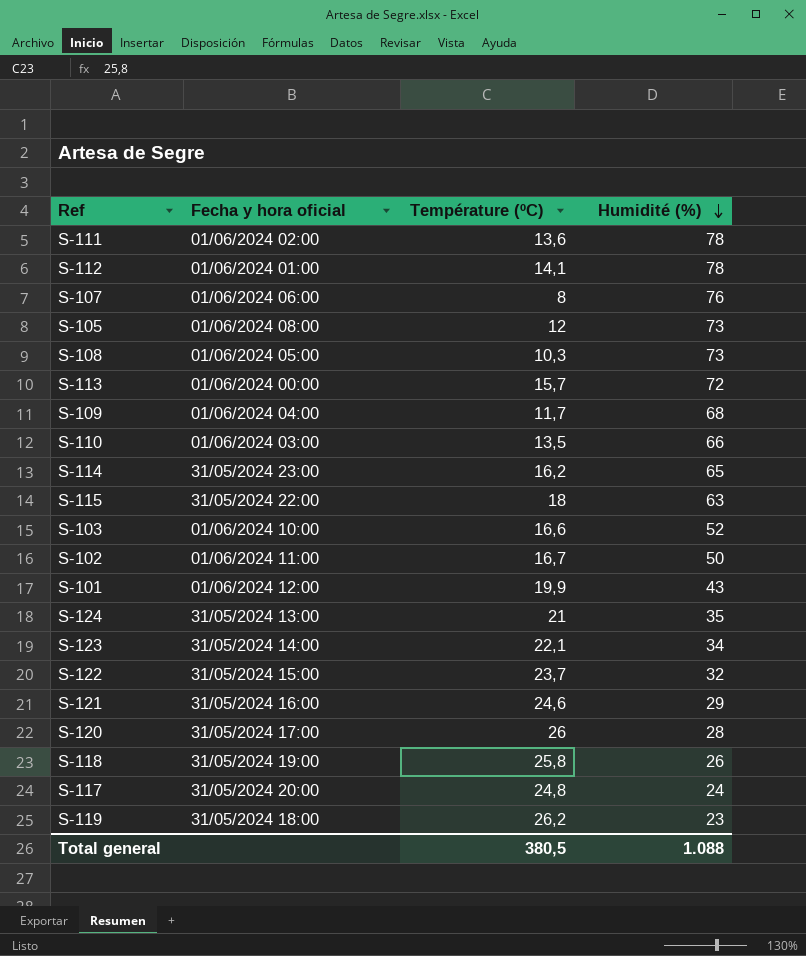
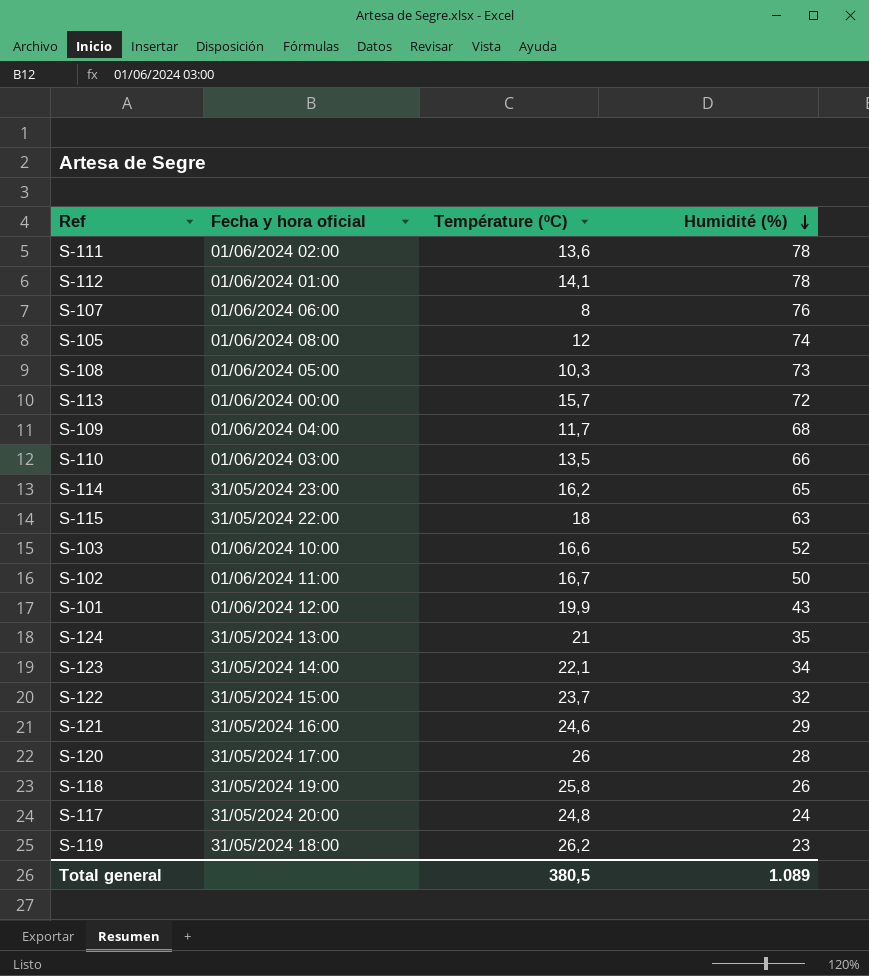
S-105 | Humidité (%): 73 -> 74
Total general | Humidité (%): 1.088 -> 1.089

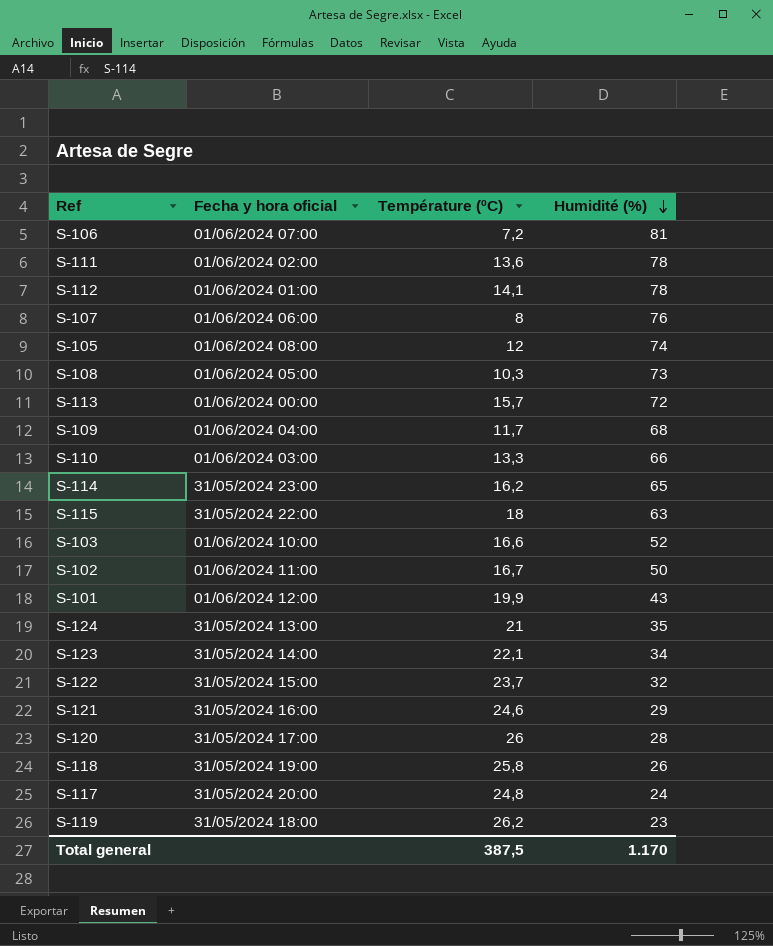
row S-106: none -> 01/06/2024 07:00 | 7,2 | 81
S-110 | Température (ºC): 13,5 -> 13,3
Total general | Température (ºC): 380,5 -> 387,5
Total general | Humidité (%): 1.089 -> 1.170

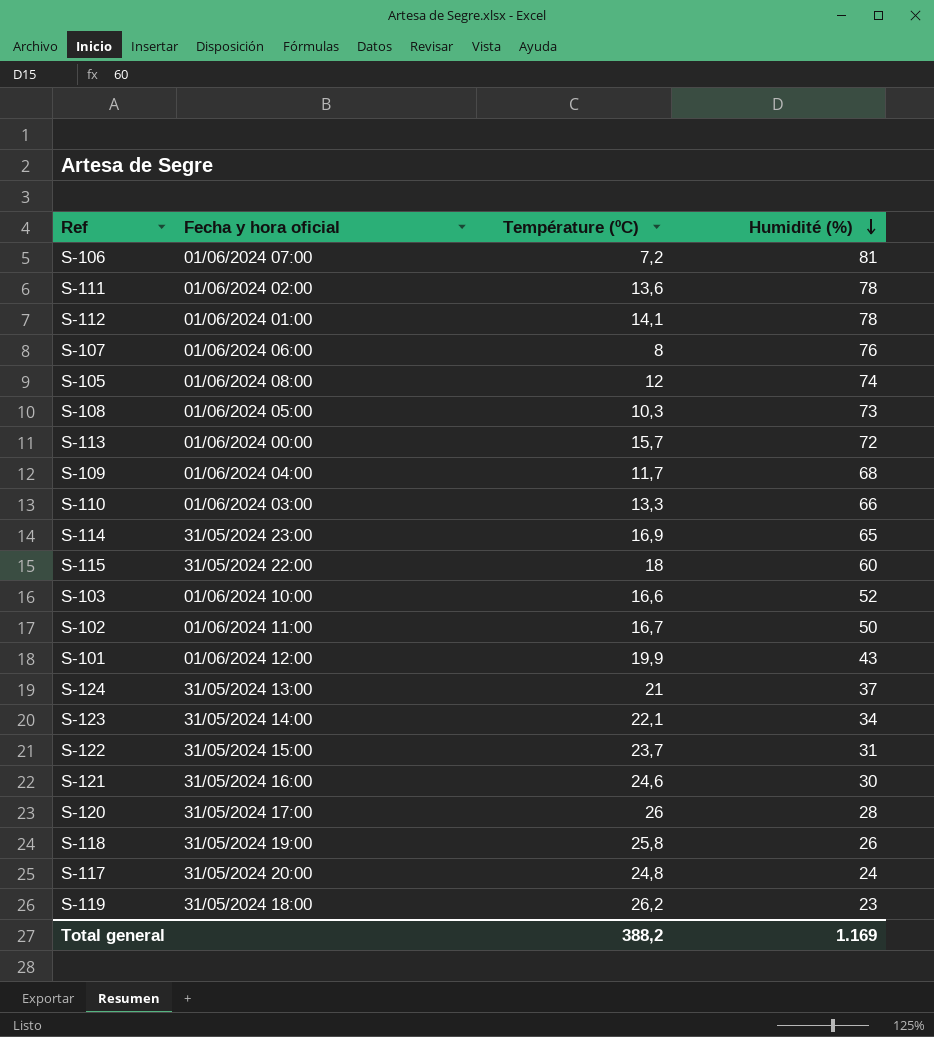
S-114 | Température (ºC): 16,2 -> 16,9
S-115 | Humidité (%): 63 -> 60
S-124 | Humidité (%): 35 -> 37
S-122 | Humidité (%): 32 -> 31
S-121 | Humidité (%): 29 -> 30
Total general | Température (ºC): 387,5 -> 388,2
Total general | Humidité (%): 1.170 -> 1.169

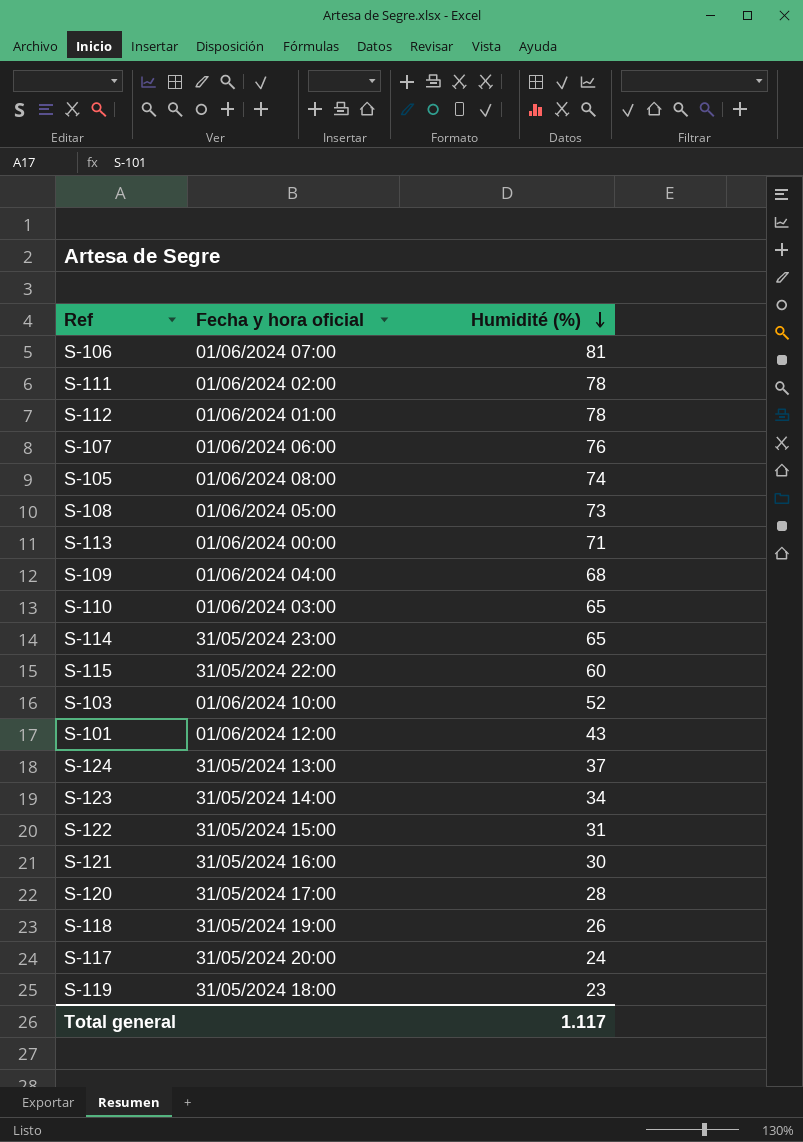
column Température (ºC) | position: 3 -> none
row S-102: 01/06/2024 11:00 | 16,7 | 50 -> none
S-113 | Humidité (%): 72 -> 71
S-110 | Humidité (%): 66 -> 65
Total general | Humidité (%): 1.169 -> 1.117

